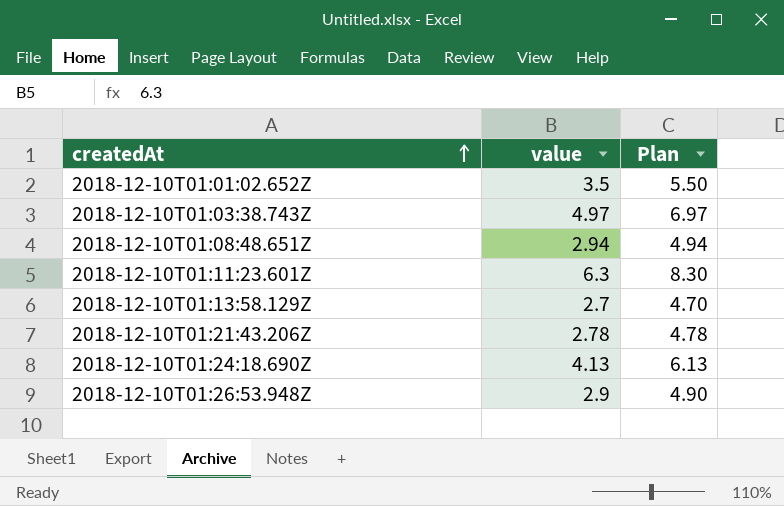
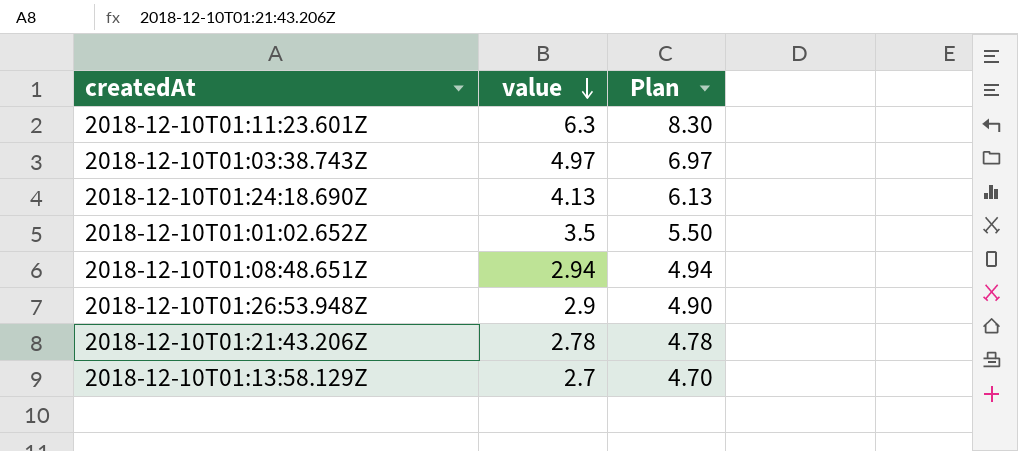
row order: createdAt ascending -> value descending

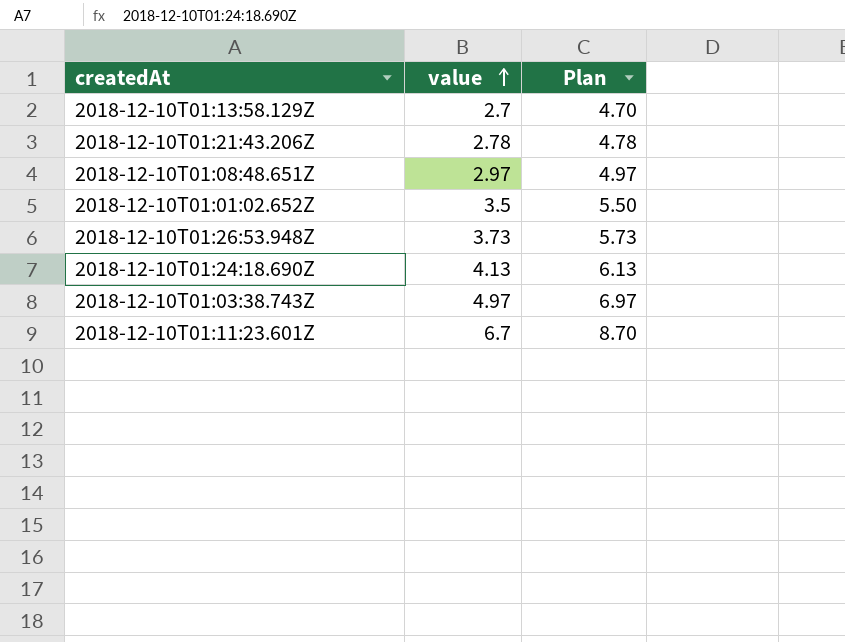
row order: value descending -> value ascending
2018-12-10T01:08:48.651Z | value: 2.94 -> 2.97
2018-12-10T01:08:48.651Z | Plan: 4.94 -> 4.97
2018-12-10T01:26:53.948Z | value: 2.9 -> 3.73
2018-12-10T01:26:53.948Z | Plan: 4.90 -> 5.73
2018-12-10T01:11:23.601Z | value: 6.3 -> 6.7
2018-12-10T01:11:23.601Z | Plan: 8.30 -> 8.70

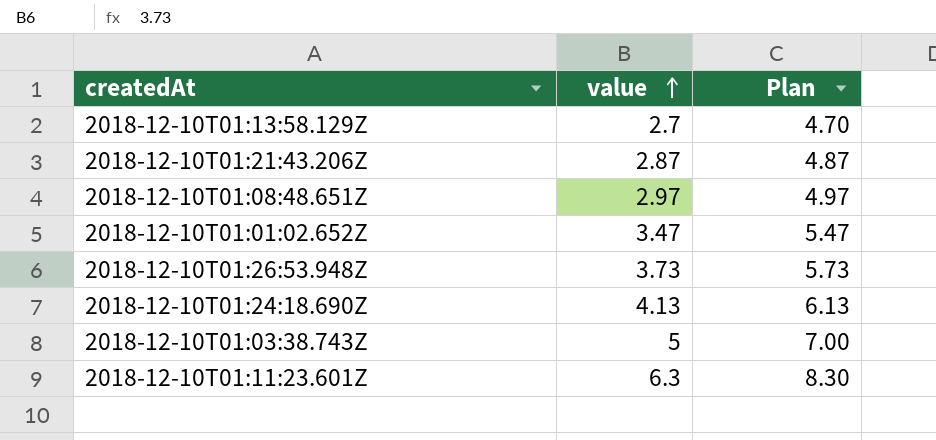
2018-12-10T01:21:43.206Z | value: 2.78 -> 2.87
2018-12-10T01:21:43.206Z | Plan: 4.78 -> 4.87
2018-12-10T01:01:02.652Z | value: 3.5 -> 3.47
2018-12-10T01:01:02.652Z | Plan: 5.50 -> 5.47
2018-12-10T01:03:38.743Z | value: 4.97 -> 5
2018-12-10T01:03:38.743Z | Plan: 6.97 -> 7.00
2018-12-10T01:11:23.601Z | value: 6.7 -> 6.3
2018-12-10T01:11:23.601Z | Plan: 8.70 -> 8.30

